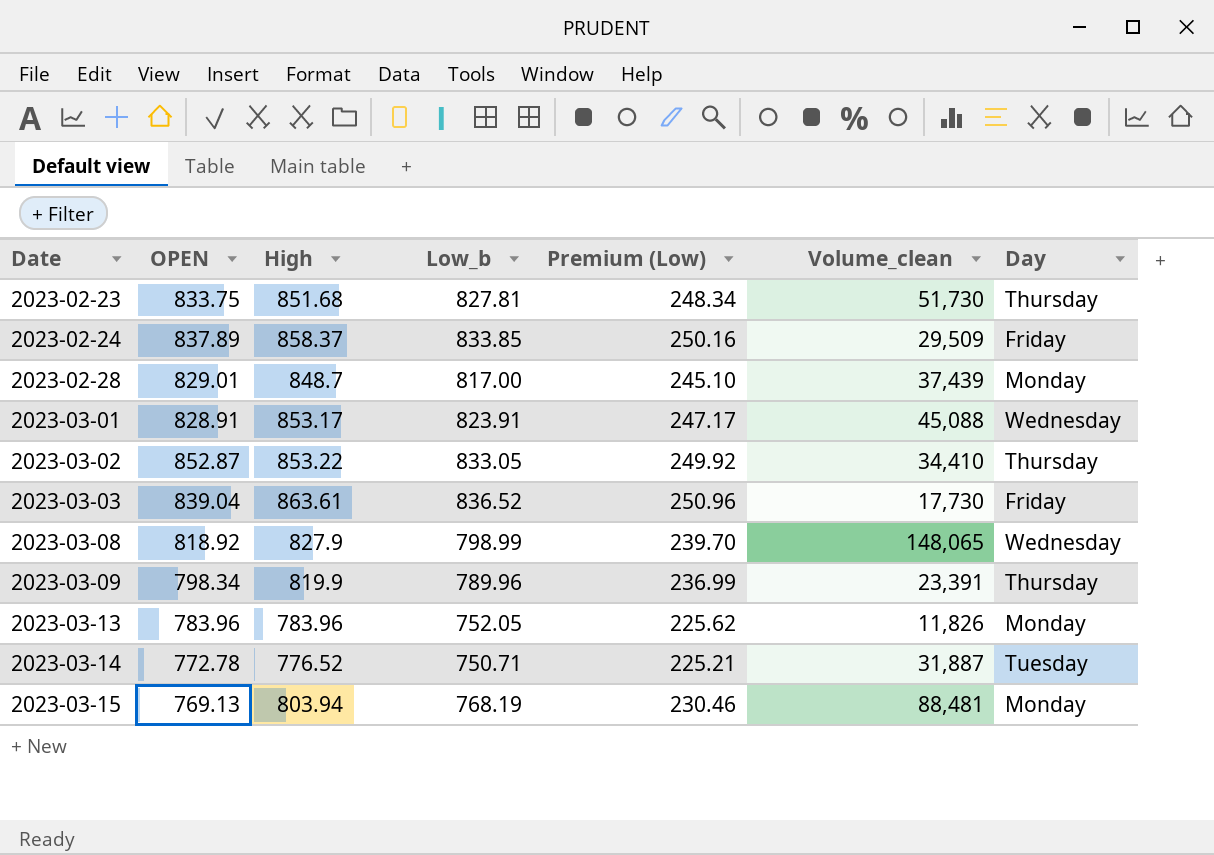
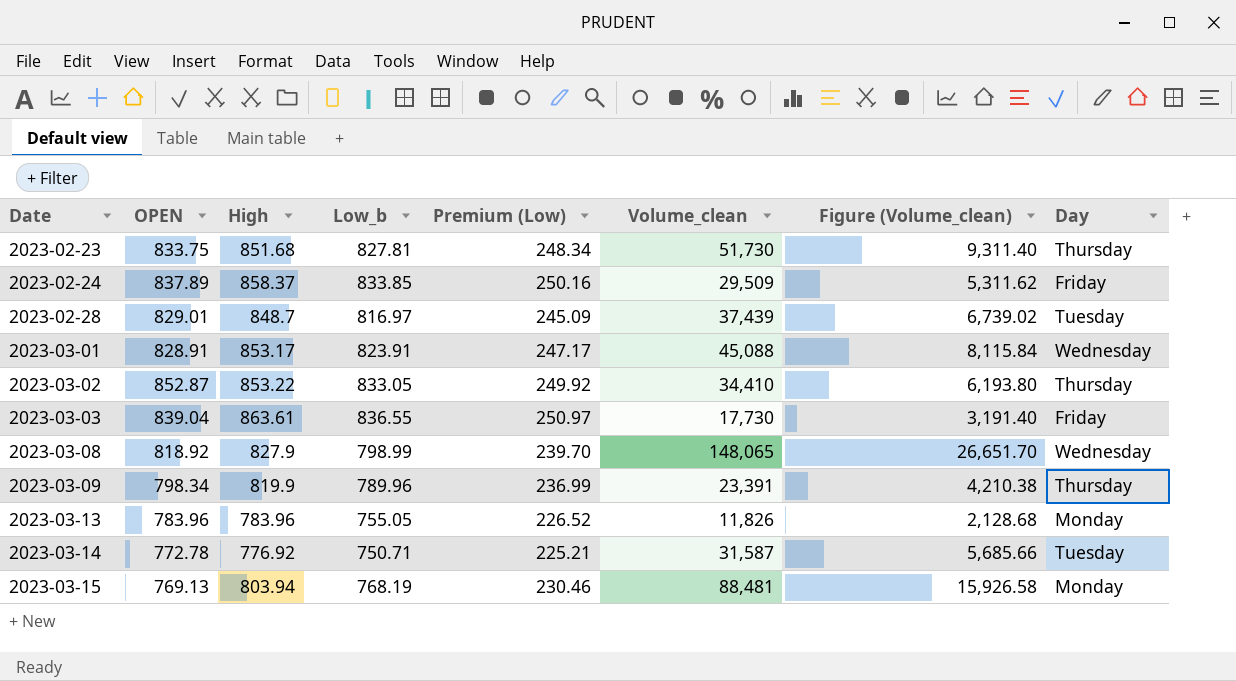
column Figure (Volume_clean) | formula: none -> [Volume_clean] * 0.18
2023-02-28 | Low_b: 817.00 -> 816.97
2023-02-28 | Premium (Low): 245.10 -> 245.09
2023-02-28 | Day: Monday -> Tuesday
2023-03-03 | Low_b: 836.52 -> 836.55
2023-03-03 | Premium (Low): 250.96 -> 250.97
2023-03-13 | Low_b: 752.05 -> 755.05
2023-03-13 | Premium (Low): 225.62 -> 226.52
2023-03-14 | High: 776.52 -> 776.92
2023-03-14 | Volume_clean: 31,887 -> 31,587

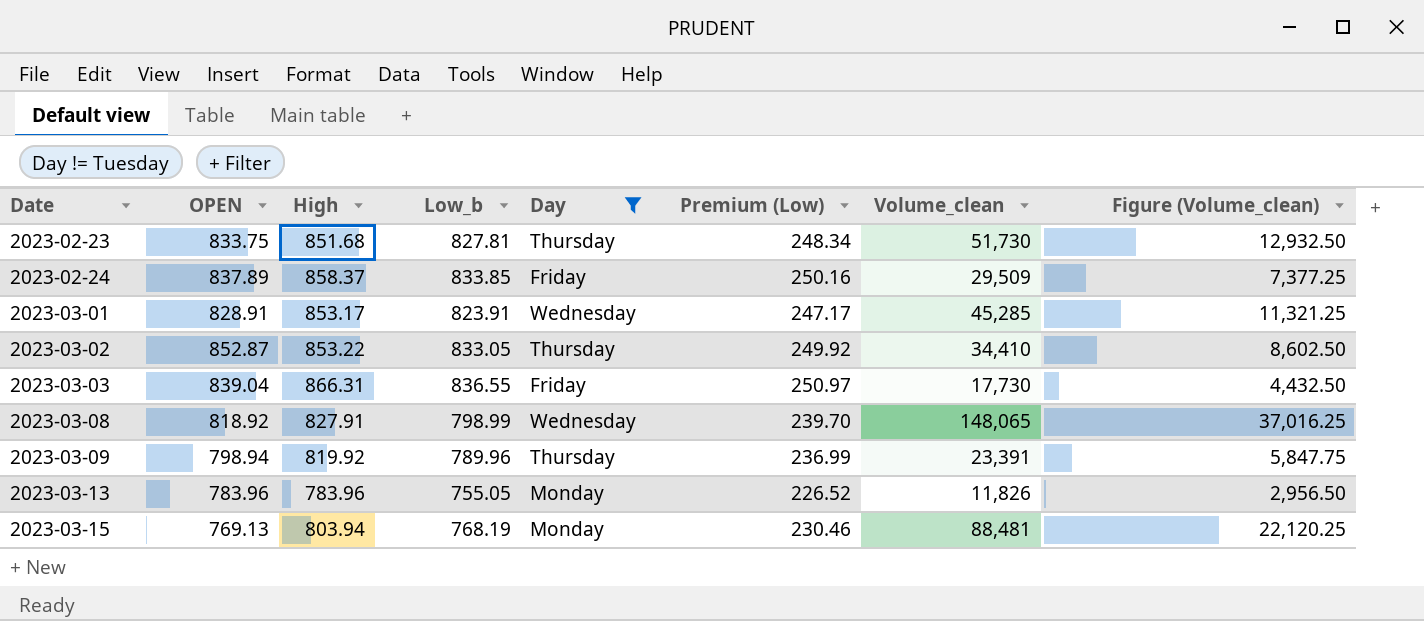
filter: none -> Day != Tuesday
column Day | position: 8 -> 5
column Figure (Volume_clean) | formula: [Volume_clean] * 0.18 -> [Volume_clean] * 0.25
2023-03-01 | Volume_clean: 45,088 -> 45,285
2023-03-03 | High: 863.61 -> 866.31
2023-03-08 | High: 827.9 -> 827.91
2023-03-09 | OPEN: 798.34 -> 798.94
2023-03-09 | High: 819.9 -> 819.92

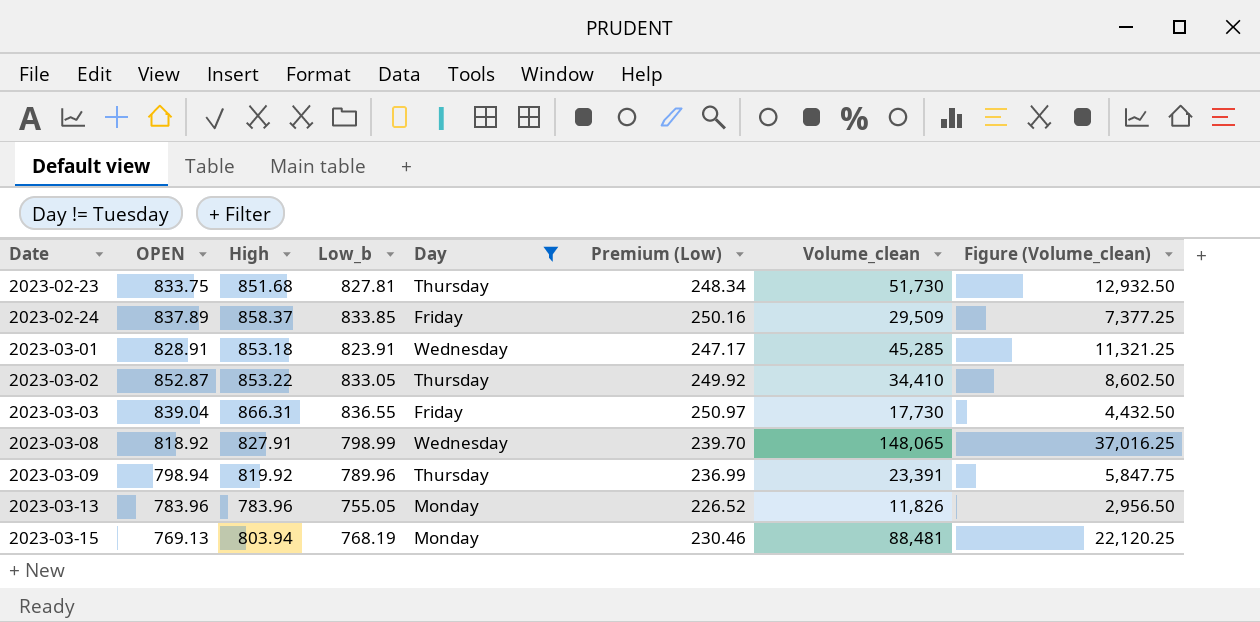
2023-03-01 | High: 853.17 -> 853.18

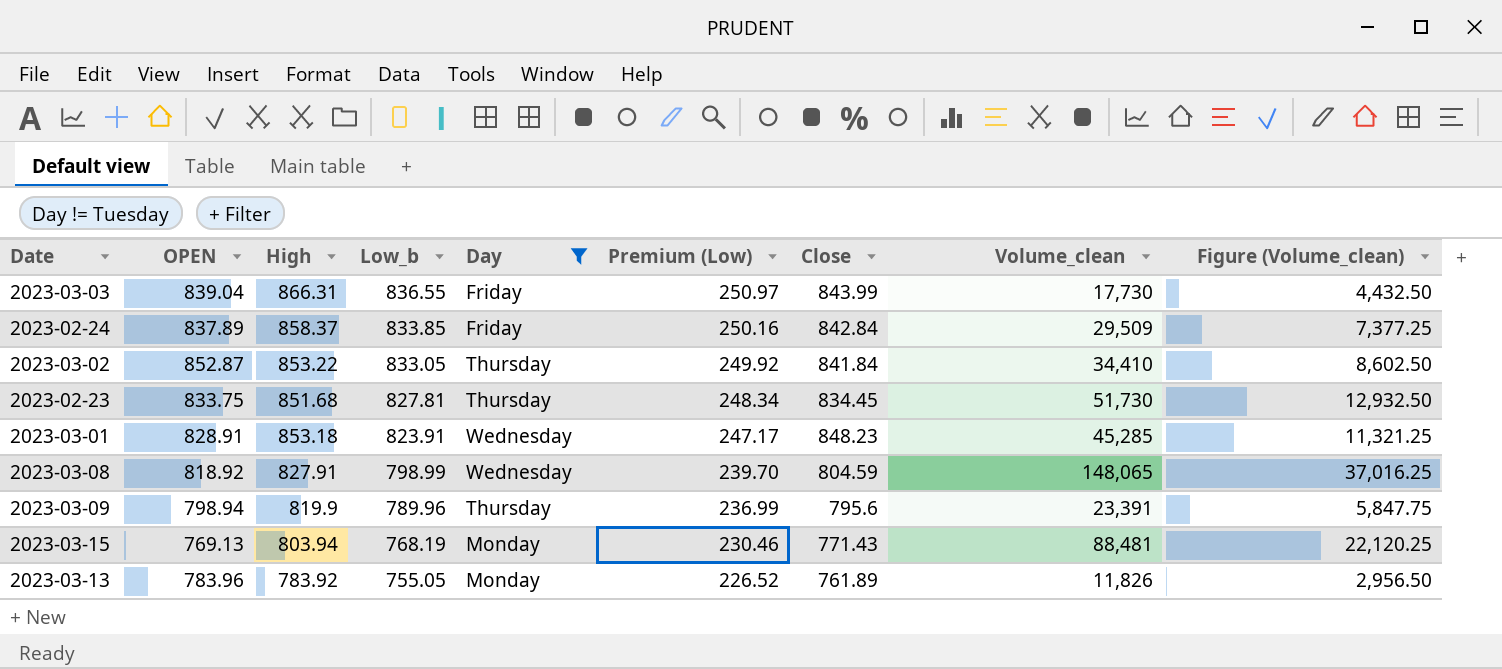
row order: Date ascending -> Low_b descending
column Close | position: none -> 7
2023-03-09 | High: 819.92 -> 819.9
2023-03-13 | High: 783.96 -> 783.92

